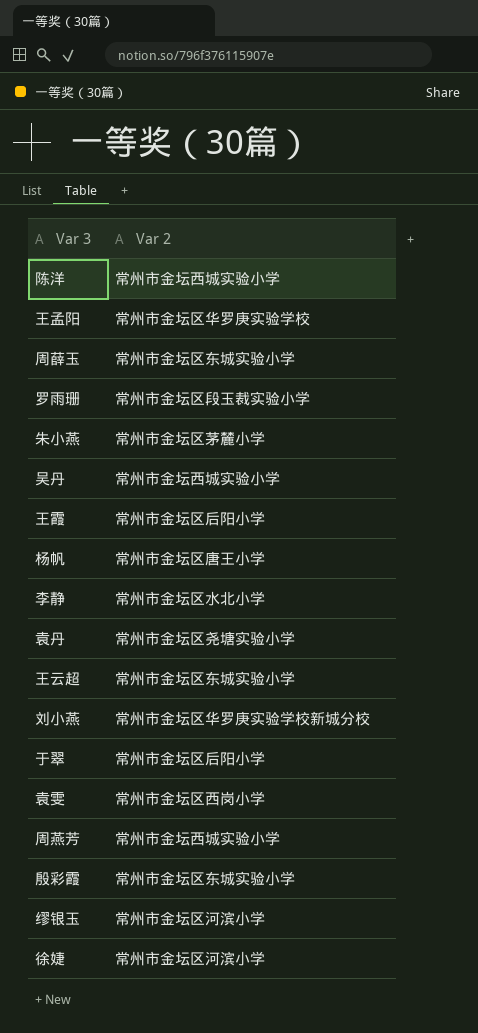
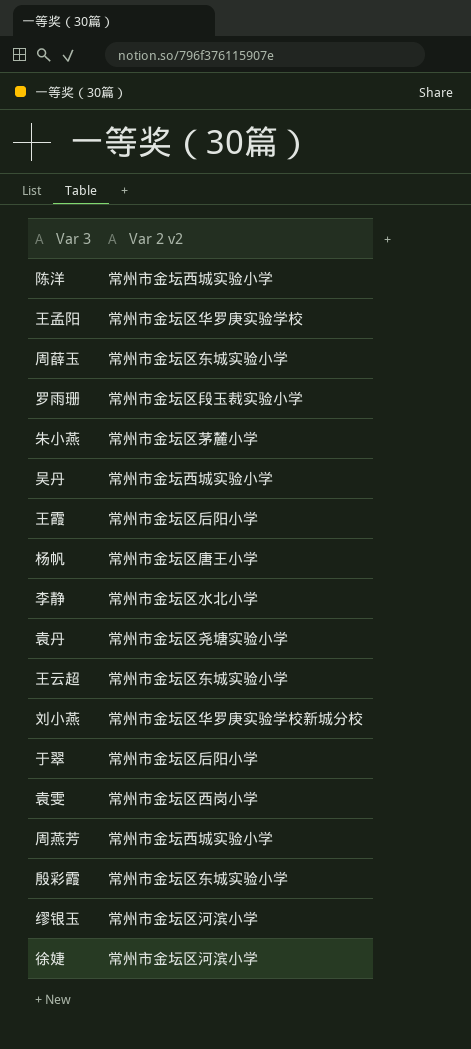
column name: Var 2 -> Var 2 v2

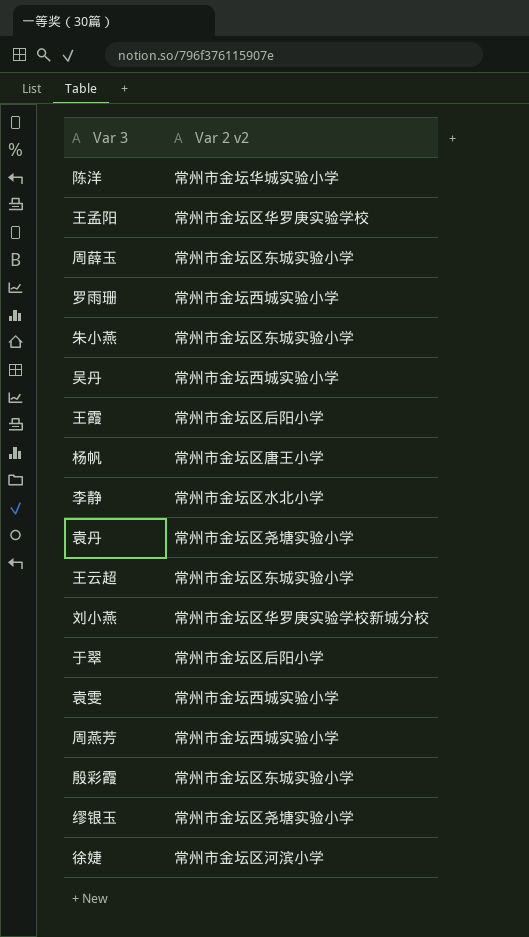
陈洋 | Var 2 v2: 常州市金坛西城实验小学 -> 常州市金坛华城实验小学
罗雨珊 | Var 2 v2: 常州市金坛区段玉裁实验小学 -> 常州市金坛西城实验小学
朱小燕 | Var 2 v2: 常州市金坛区茅麓小学 -> 常州市金坛区东城实验小学
袁雯 | Var 2 v2: 常州市金坛区西岗小学 -> 常州市金坛西城实验小学
缪银玉 | Var 2 v2: 常州市金坛区河滨小学 -> 常州市金坛区尧塘实验小学

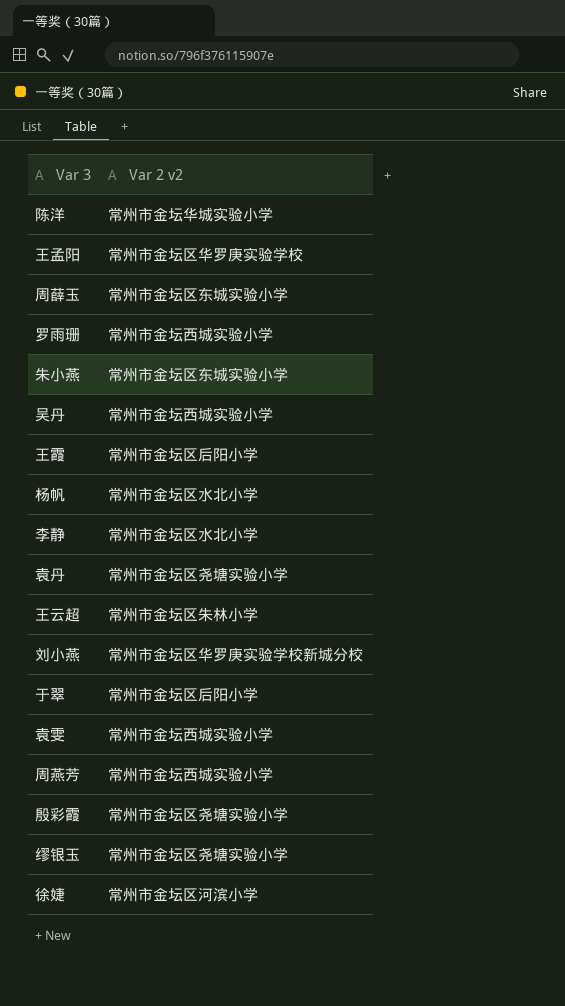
杨帆 | Var 2 v2: 常州市金坛区唐王小学 -> 常州市金坛区水北小学
王云超 | Var 2 v2: 常州市金坛区东城实验小学 -> 常州市金坛区朱林小学
殷彩霞 | Var 2 v2: 常州市金坛区东城实验小学 -> 常州市金坛区尧塘实验小学

